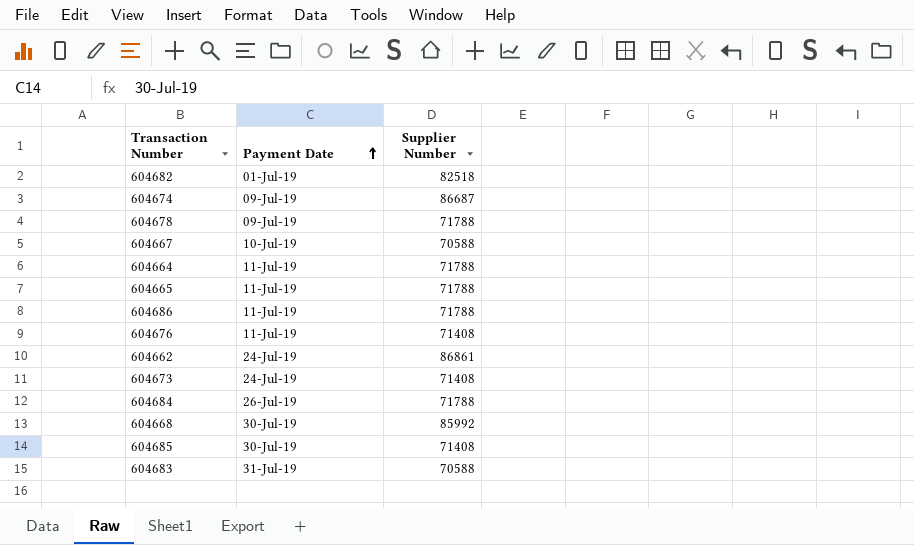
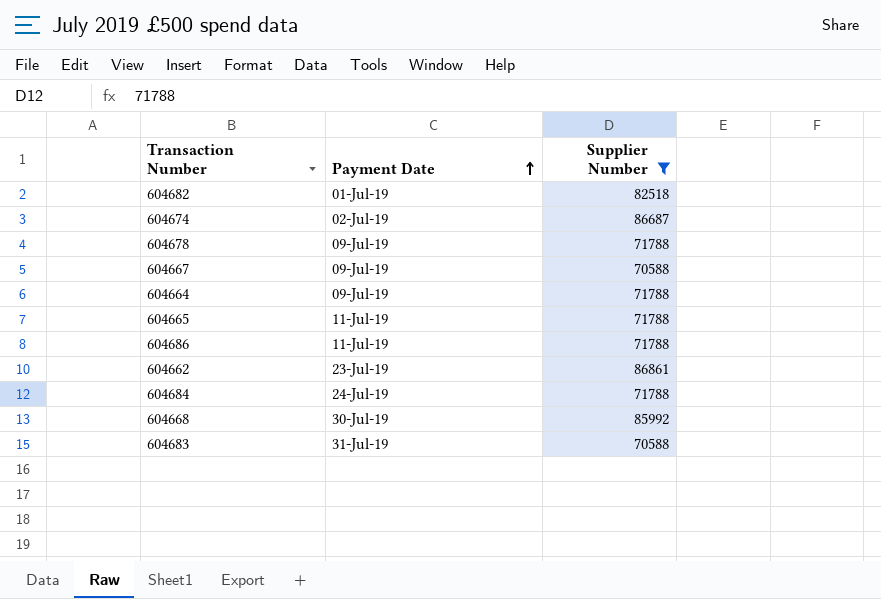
filter: none -> Supplier Number != 71408
604674 | Payment Date: 09-Jul-19 -> 02-Jul-19
604667 | Payment Date: 10-Jul-19 -> 09-Jul-19
604664 | Payment Date: 11-Jul-19 -> 09-Jul-19
604662 | Payment Date: 24-Jul-19 -> 23-Jul-19
604684 | Payment Date: 26-Jul-19 -> 24-Jul-19

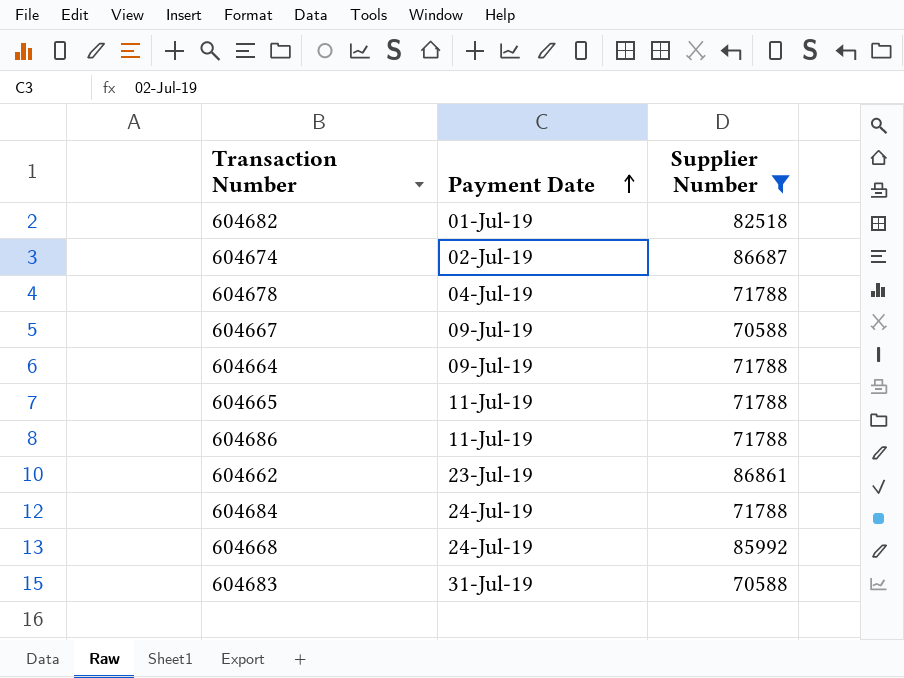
604678 | Payment Date: 09-Jul-19 -> 04-Jul-19
604668 | Payment Date: 30-Jul-19 -> 24-Jul-19

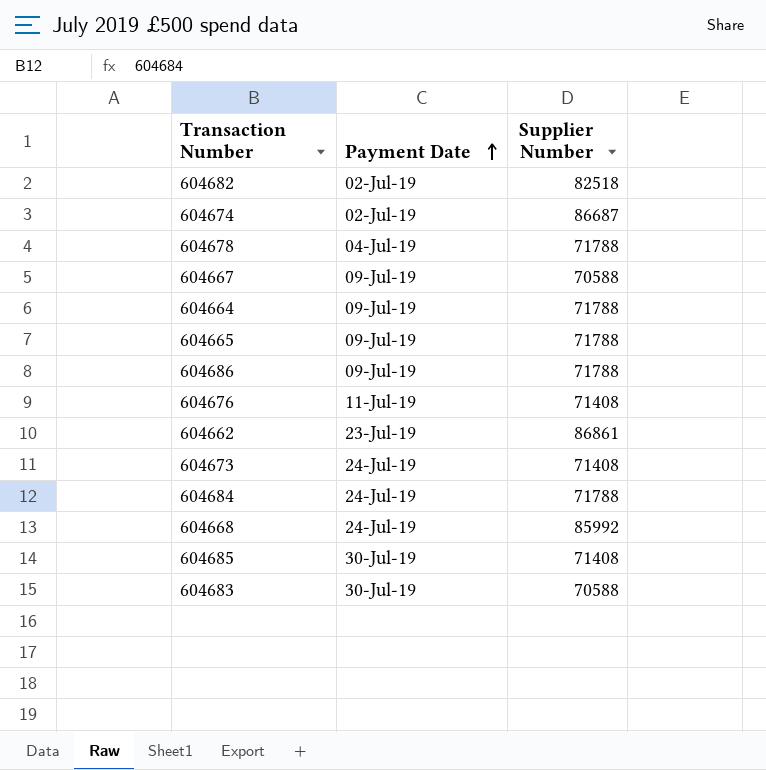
filter: Supplier Number != 71408 -> none
604682 | Payment Date: 01-Jul-19 -> 02-Jul-19
604665 | Payment Date: 11-Jul-19 -> 09-Jul-19
604686 | Payment Date: 11-Jul-19 -> 09-Jul-19
604683 | Payment Date: 31-Jul-19 -> 30-Jul-19

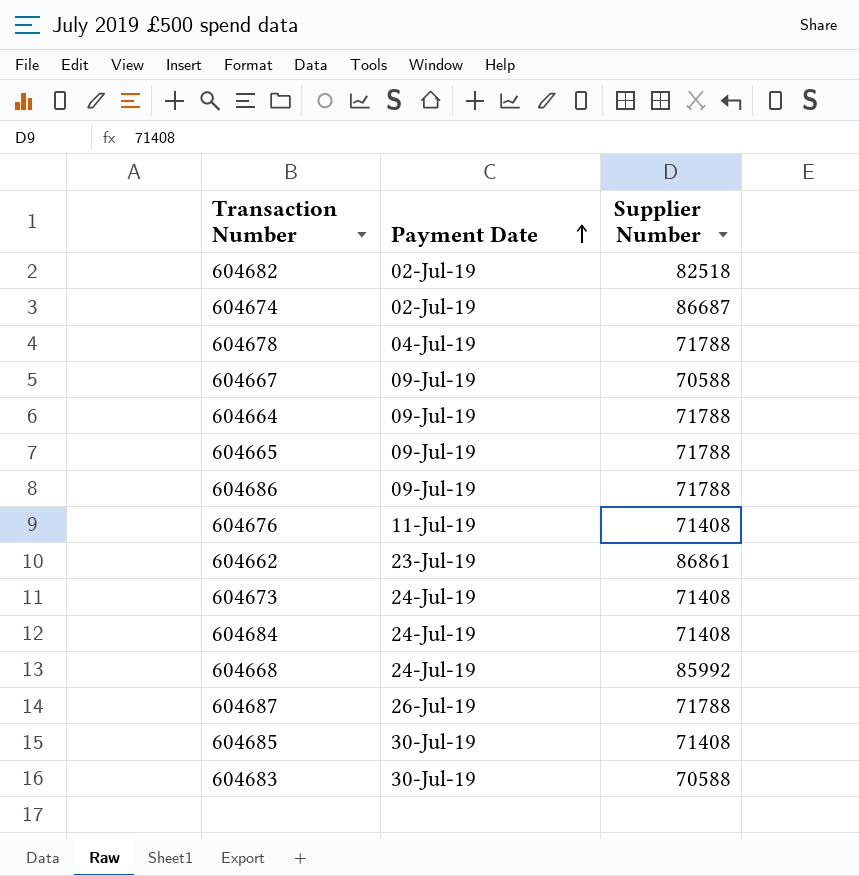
604684 | Supplier Number: 71788 -> 71408
row 604687: none -> 26-Jul-19 | 71788

